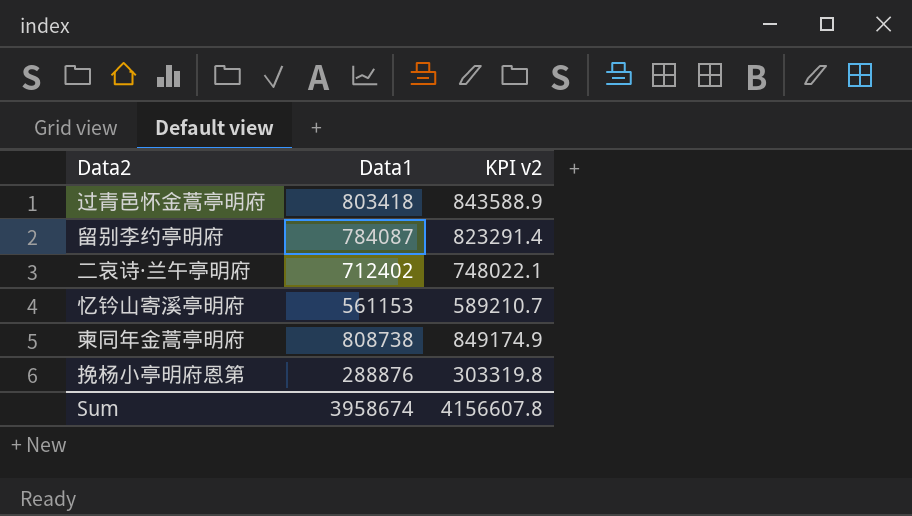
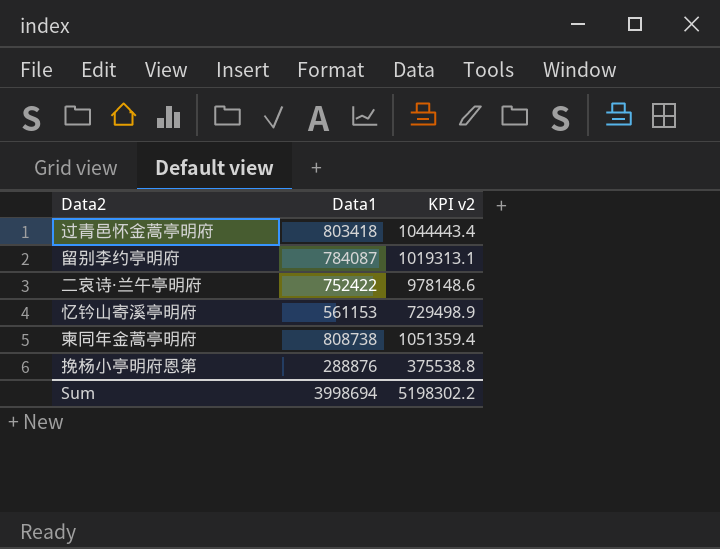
column KPI v2 | formula: [Data1] * 1.05 -> [Data1] * 1.3
二哀诗·兰午亭明府 | Data1: 712402 -> 752422
Sum | Data1: 3958674 -> 3998694
Sum | KPI v2: 4156607.8 -> 5198302.2

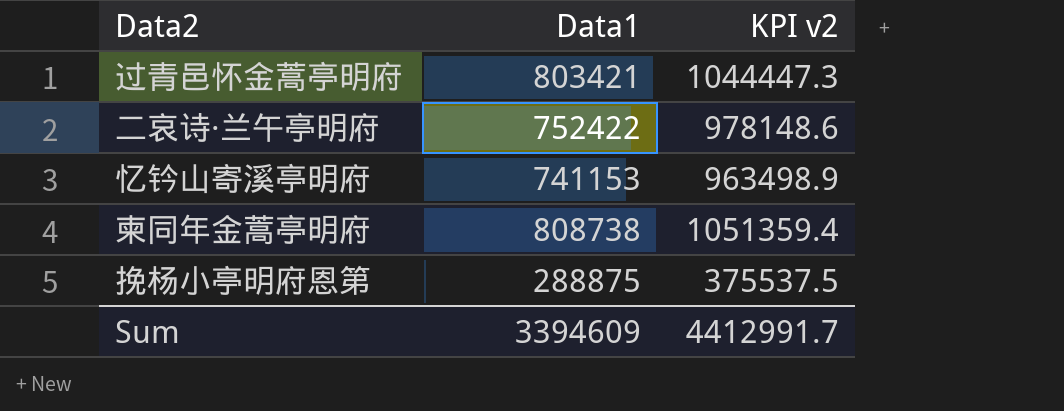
row 留别李约亭明府: 784087 | 1019313.1 -> none
过青邑怀金蒿亭明府 | Data1: 803418 -> 803421
过青邑怀金蒿亭明府 | KPI v2: 1044443.4 -> 1044447.3
忆钤山寄溪亭明府 | Data1: 561153 -> 741153
忆钤山寄溪亭明府 | KPI v2: 729498.9 -> 963498.9
挽杨小亭明府恩第 | Data1: 288876 -> 288875
挽杨小亭明府恩第 | KPI v2: 375538.8 -> 375537.5
Sum | Data1: 3998694 -> 3394609
Sum | KPI v2: 5198302.2 -> 4412991.7

